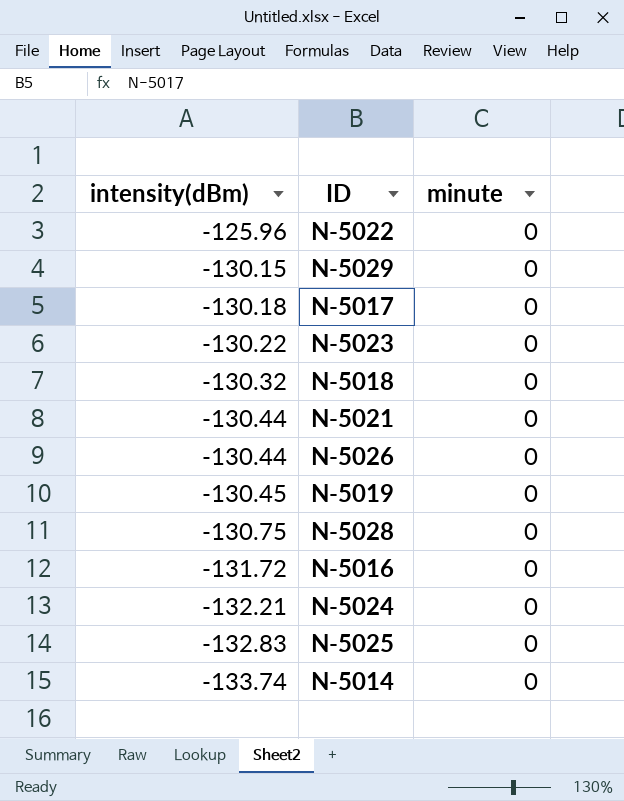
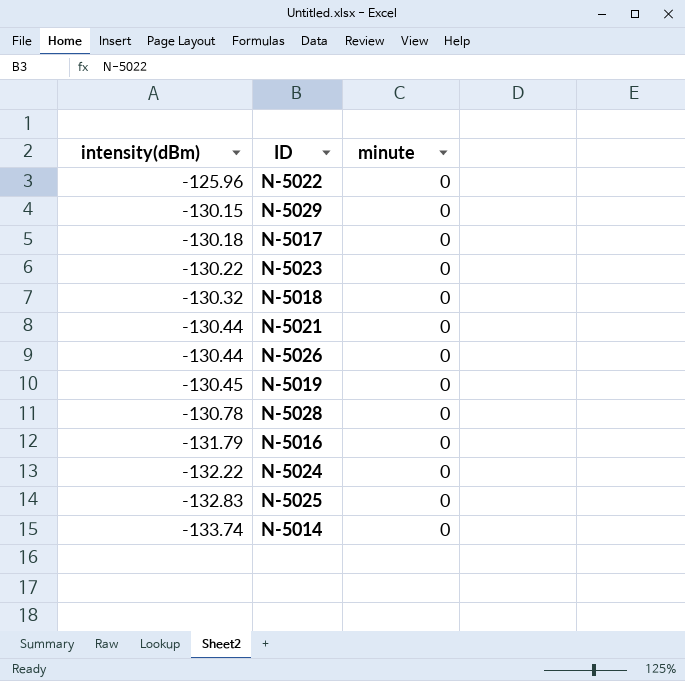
N-5028 | intensity(dBm): -130.75 -> -130.78
N-5016 | intensity(dBm): -131.72 -> -131.79
N-5024 | intensity(dBm): -132.21 -> -132.22

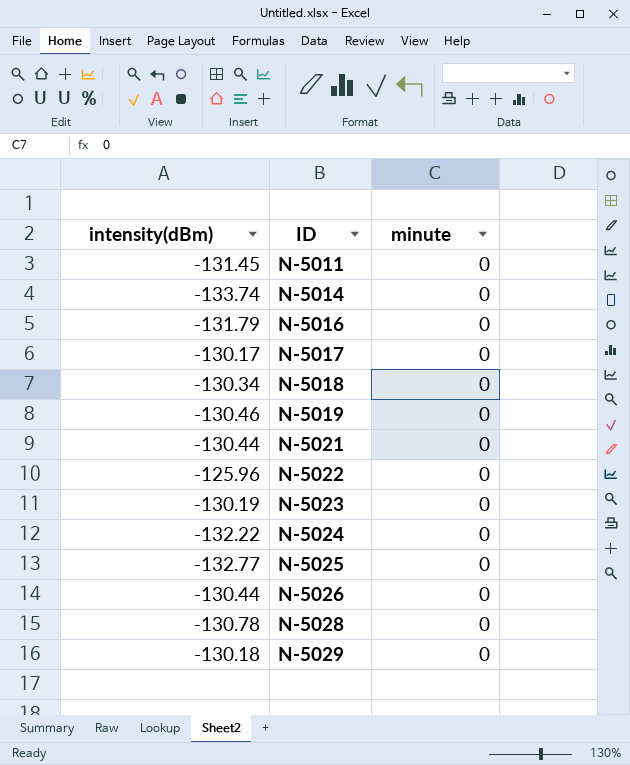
row order: intensity(dBm) descending -> ID ascending
row N-5011: none -> -131.45 | 0
N-5017 | intensity(dBm): -130.18 -> -130.17
N-5018 | intensity(dBm): -130.32 -> -130.34
N-5019 | intensity(dBm): -130.45 -> -130.46
N-5023 | intensity(dBm): -130.22 -> -130.19
N-5025 | intensity(dBm): -132.83 -> -132.77
N-5029 | intensity(dBm): -130.15 -> -130.18

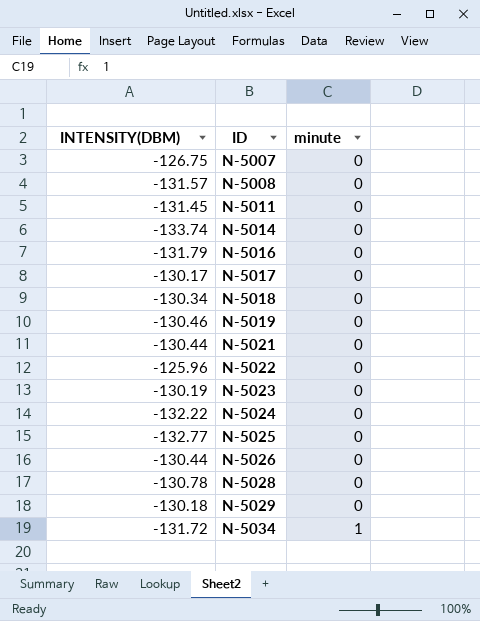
column name: intensity(dBm) -> INTENSITY(DBM)
row N-5007: none -> -126.75 | 0
row N-5008: none -> -131.57 | 0
row N-5034: none -> -131.72 | 1

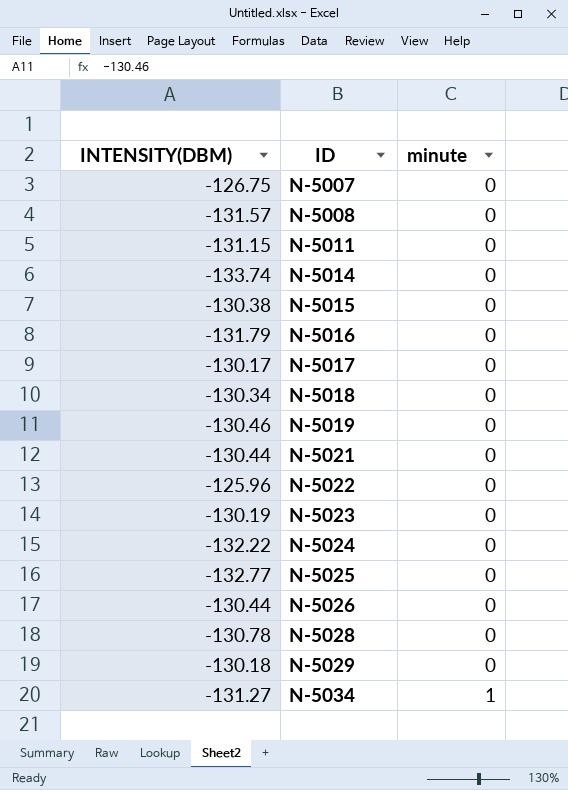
N-5011 | INTENSITY(DBM): -131.45 -> -131.15
row N-5015: none -> -130.38 | 0
N-5034 | INTENSITY(DBM): -131.72 -> -131.27

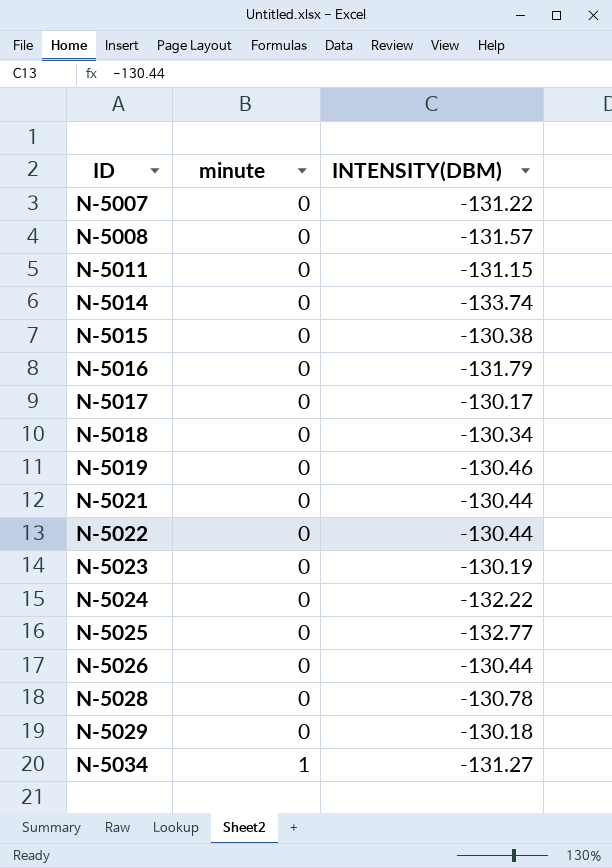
column INTENSITY(DBM) | position: 1 -> 3
N-5007 | INTENSITY(DBM): -126.75 -> -131.22
N-5022 | INTENSITY(DBM): -125.96 -> -130.44

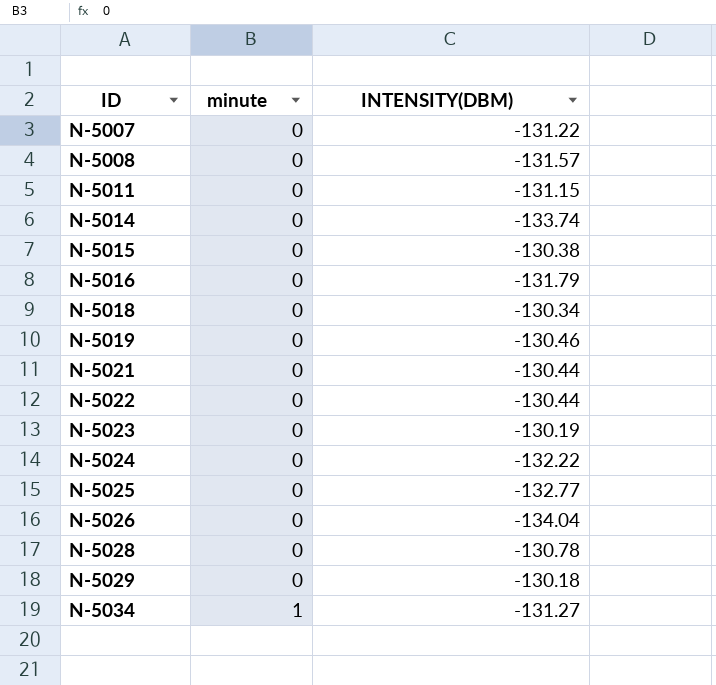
row N-5017: 0 | -130.17 -> none
N-5026 | INTENSITY(DBM): -130.44 -> -134.04

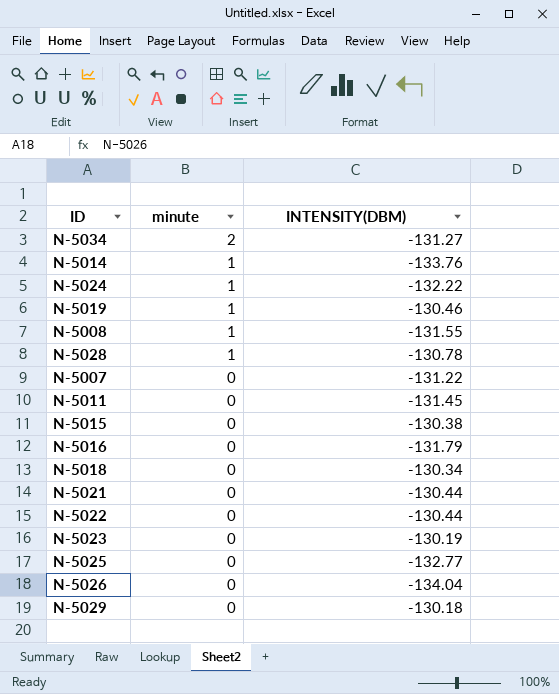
row order: ID ascending -> minute descending
N-5034 | minute: 1 -> 2
N-5014 | minute: 0 -> 1
N-5014 | INTENSITY(DBM): -133.74 -> -133.76
N-5024 | minute: 0 -> 1
N-5019 | minute: 0 -> 1
N-5008 | minute: 0 -> 1
N-5008 | INTENSITY(DBM): -131.57 -> -131.55
N-5028 | minute: 0 -> 1
N-5011 | INTENSITY(DBM): -131.15 -> -131.45

